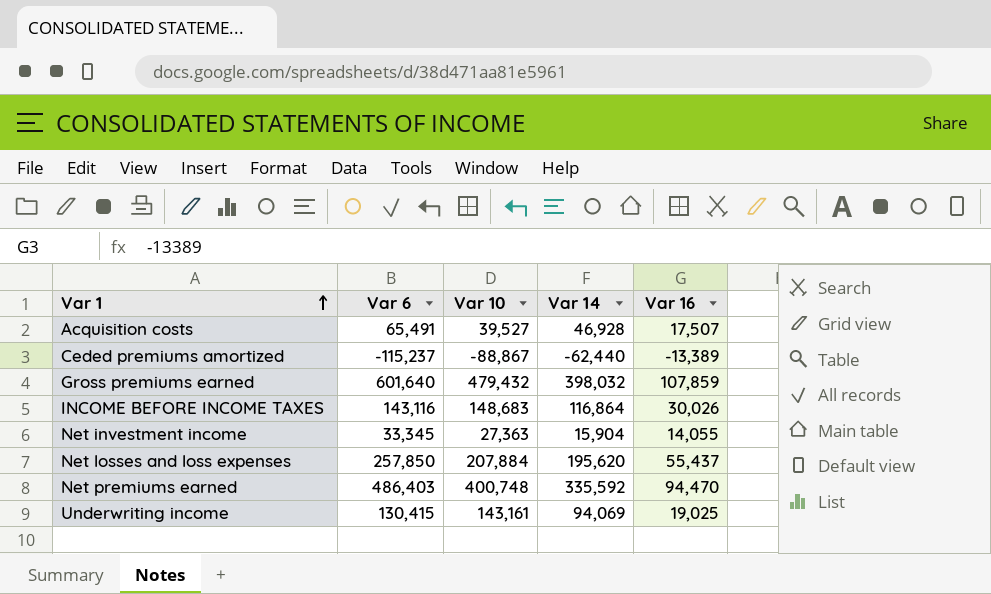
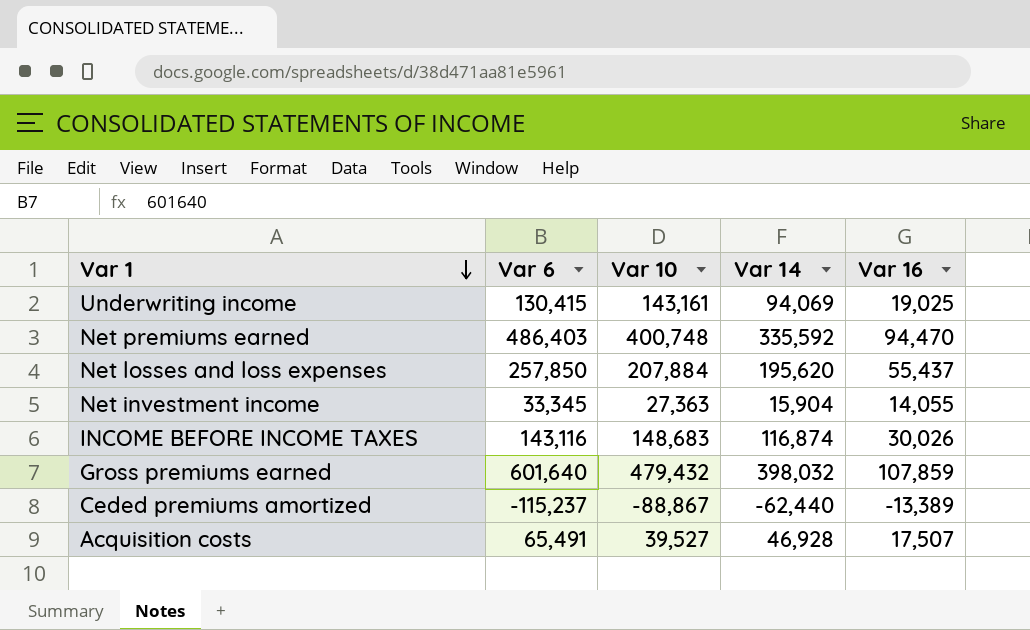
row order: Var 1 ascending -> Var 1 descending
INCOME BEFORE INCOME TAXES | Var 14: 116,864 -> 116,874

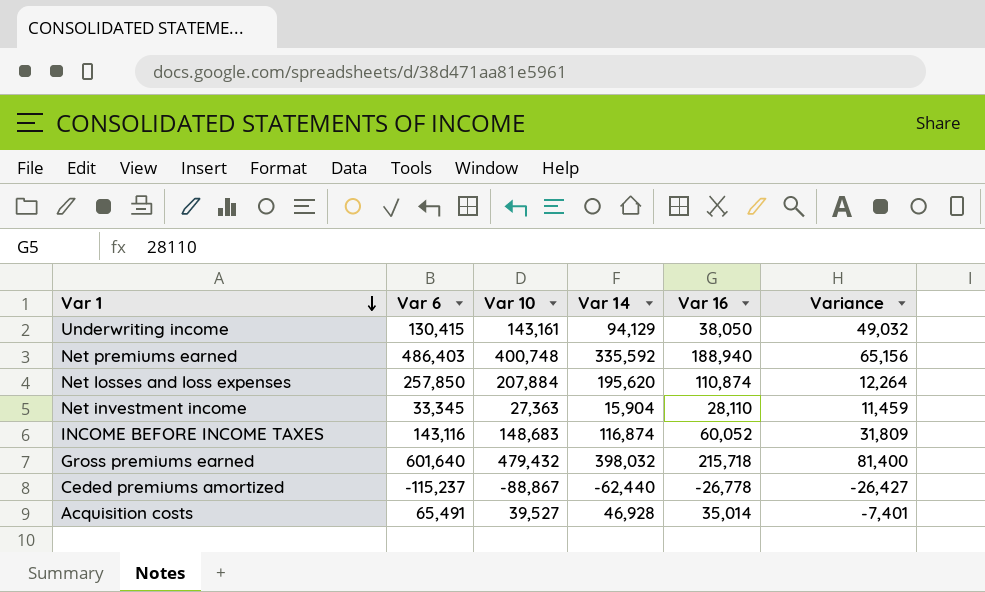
column Variance | formula: none -> [Var 10] - [Var 14]
Underwriting income | Var 14: 94,069 -> 94,129
Underwriting income | Var 16: 19,025 -> 38,050
Net premiums earned | Var 16: 94,470 -> 188,940
Net losses and loss expenses | Var 16: 55,437 -> 110,874
Net investment income | Var 16: 14,055 -> 28,110
INCOME BEFORE INCOME TAXES | Var 16: 30,026 -> 60,052
Gross premiums earned | Var 16: 107,859 -> 215,718
Ceded premiums amortized | Var 16: -13,389 -> -26,778
Acquisition costs | Var 16: 17,507 -> 35,014

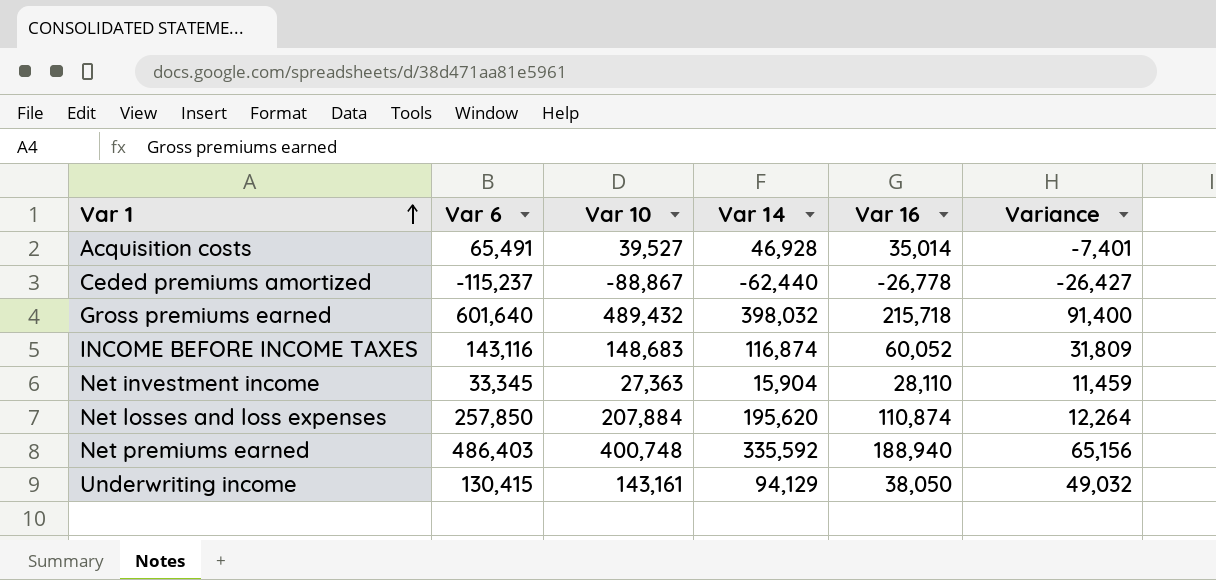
row order: Var 1 descending -> Var 1 ascending
Gross premiums earned | Var 10: 479,432 -> 489,432
Gross premiums earned | Variance: 81,400 -> 91,400

